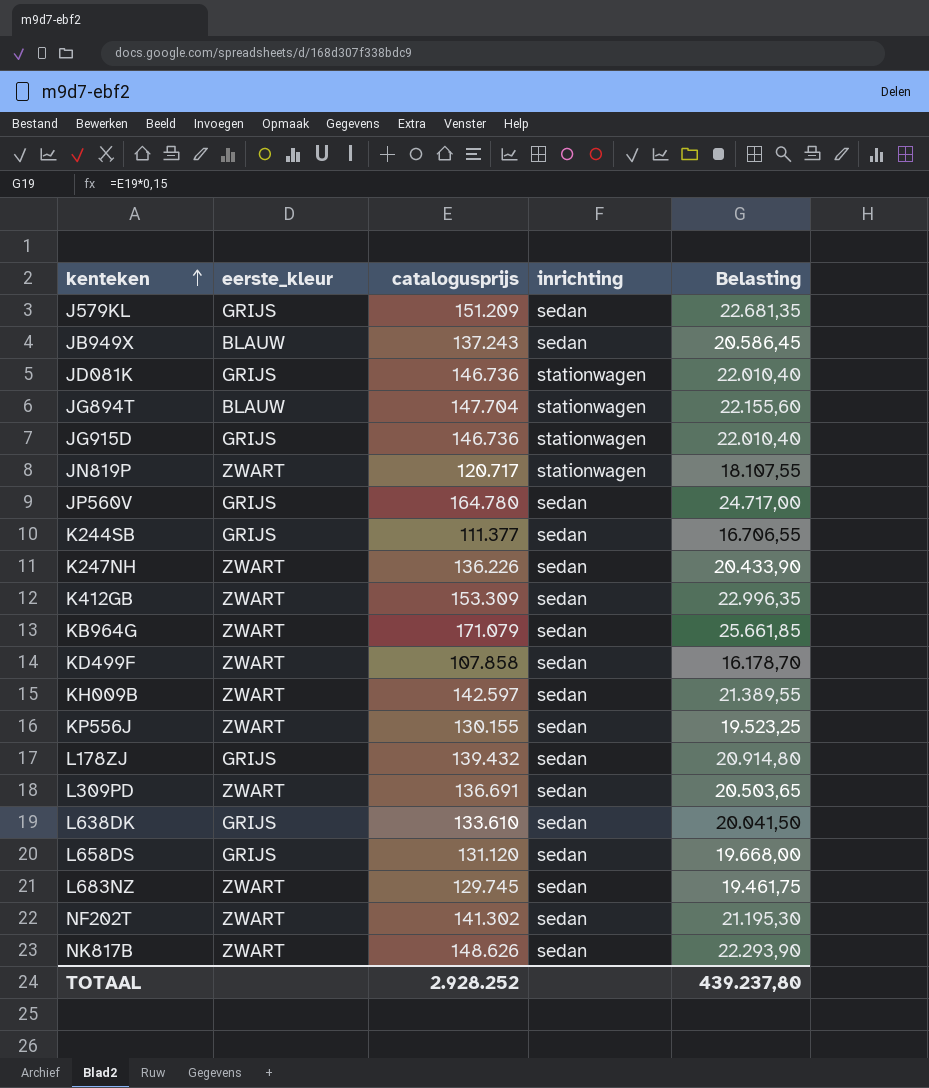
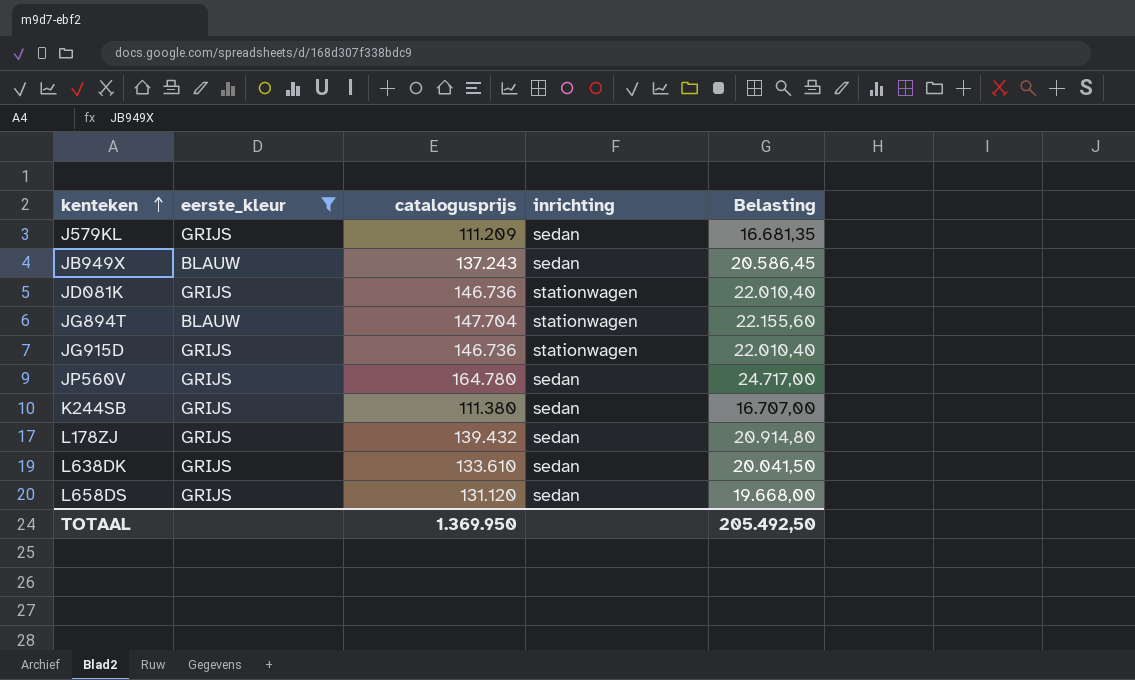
filter: none -> eerste_kleur != ZWART
J579KL | catalogusprijs: 151.209 -> 111.209
J579KL | Belasting: 22.681,35 -> 16.681,35
K244SB | catalogusprijs: 111.377 -> 111.380
K244SB | Belasting: 16.706,55 -> 16.707,00
TOTAAL | catalogusprijs: 2.928.252 -> 1.369.950
TOTAAL | Belasting: 439.237,80 -> 205.492,50

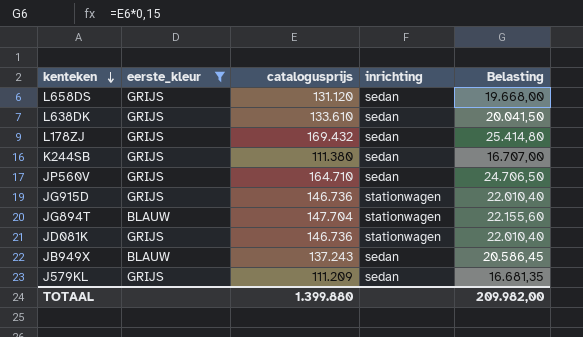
row order: kenteken ascending -> kenteken descending
L178ZJ | catalogusprijs: 139.432 -> 169.432
L178ZJ | Belasting: 20.914,80 -> 25.414,80
JP560V | catalogusprijs: 164.780 -> 164.710
JP560V | Belasting: 24.717,00 -> 24.706,50
TOTAAL | catalogusprijs: 1.369.950 -> 1.399.880
TOTAAL | Belasting: 205.492,50 -> 209.982,00

